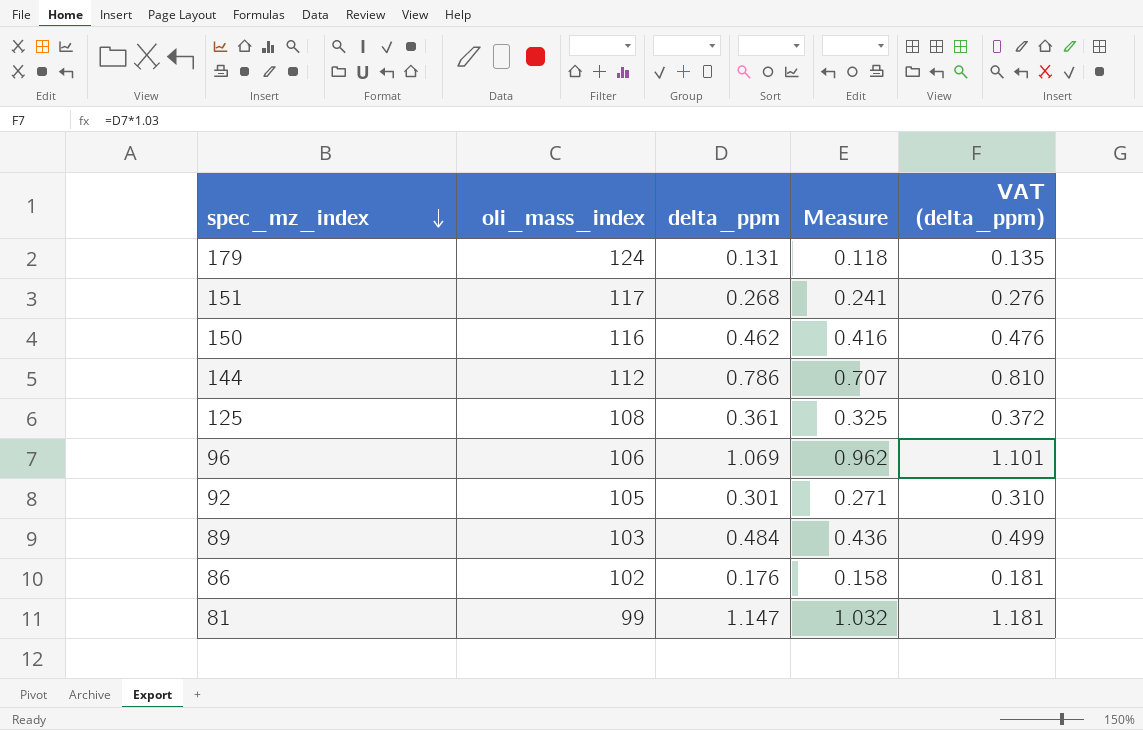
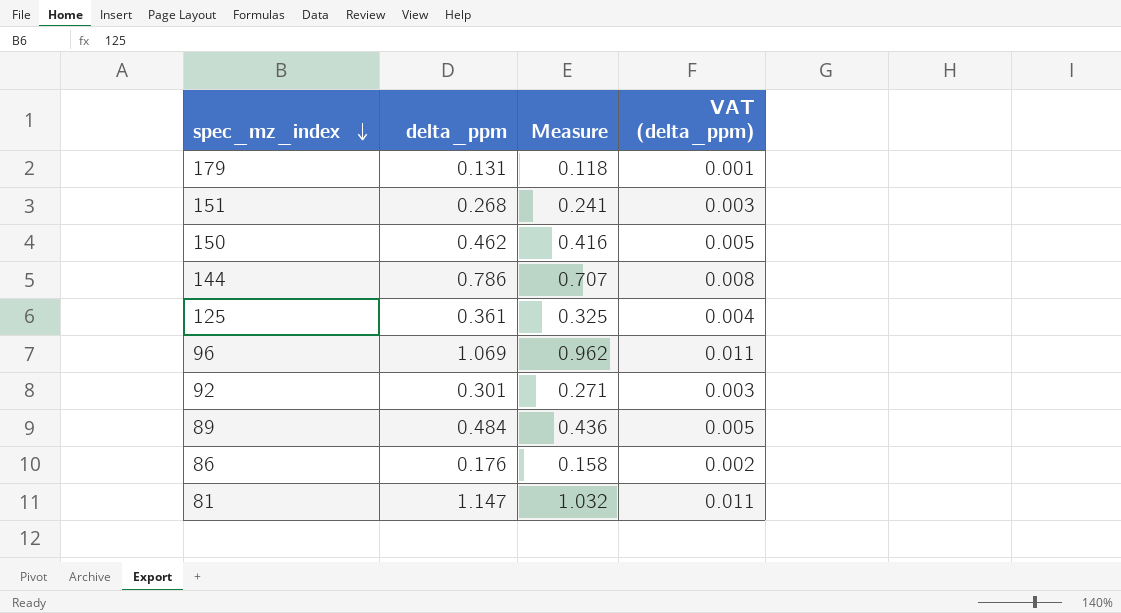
column oli_mass_index | position: 2 -> none
column VAT (delta_ppm) | formula: [delta_ppm] * 1.03 -> [delta_ppm] * 0.01

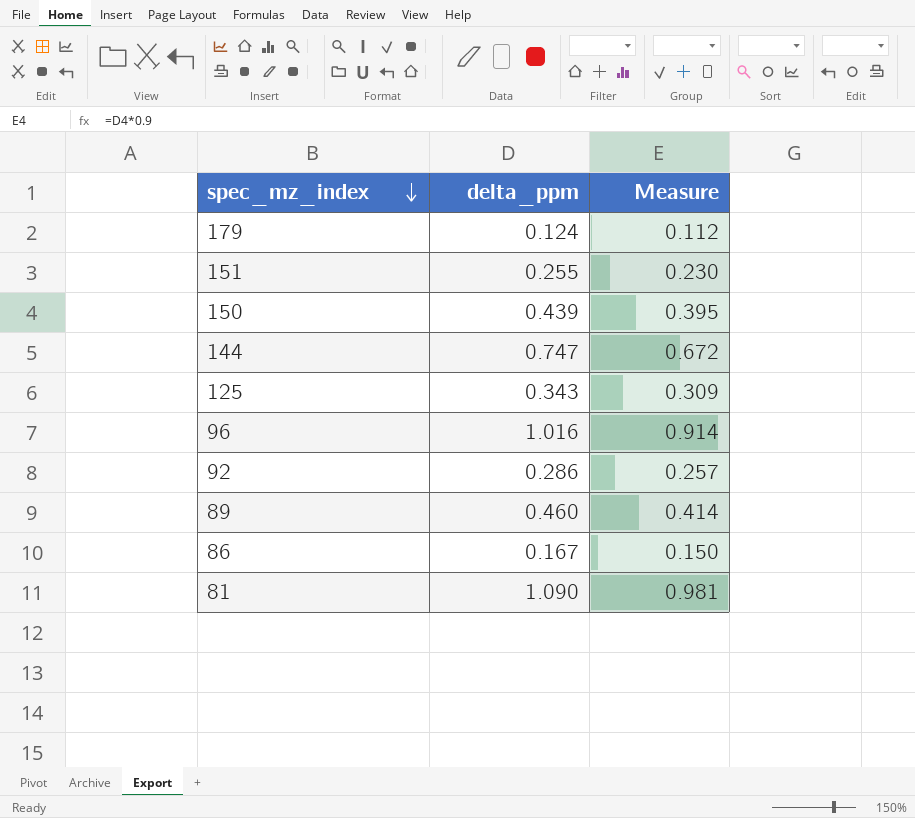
column VAT (delta_ppm) | formula: [delta_ppm] * 0.01 -> none
179 | delta_ppm: 0.131 -> 0.124
179 | Measure: 0.118 -> 0.112
151 | delta_ppm: 0.268 -> 0.255
151 | Measure: 0.241 -> 0.230
150 | delta_ppm: 0.462 -> 0.439
150 | Measure: 0.416 -> 0.395
144 | delta_ppm: 0.786 -> 0.747
144 | Measure: 0.707 -> 0.672
125 | delta_ppm: 0.361 -> 0.343
125 | Measure: 0.325 -> 0.309
96 | delta_ppm: 1.069 -> 1.016
96 | Measure: 0.962 -> 0.914
92 | delta_ppm: 0.301 -> 0.286
92 | Measure: 0.271 -> 0.257
89 | delta_ppm: 0.484 -> 0.460
89 | Measure: 0.436 -> 0.414
86 | delta_ppm: 0.176 -> 0.167
86 | Measure: 0.158 -> 0.150
81 | delta_ppm: 1.147 -> 1.090
81 | Measure: 1.032 -> 0.981

